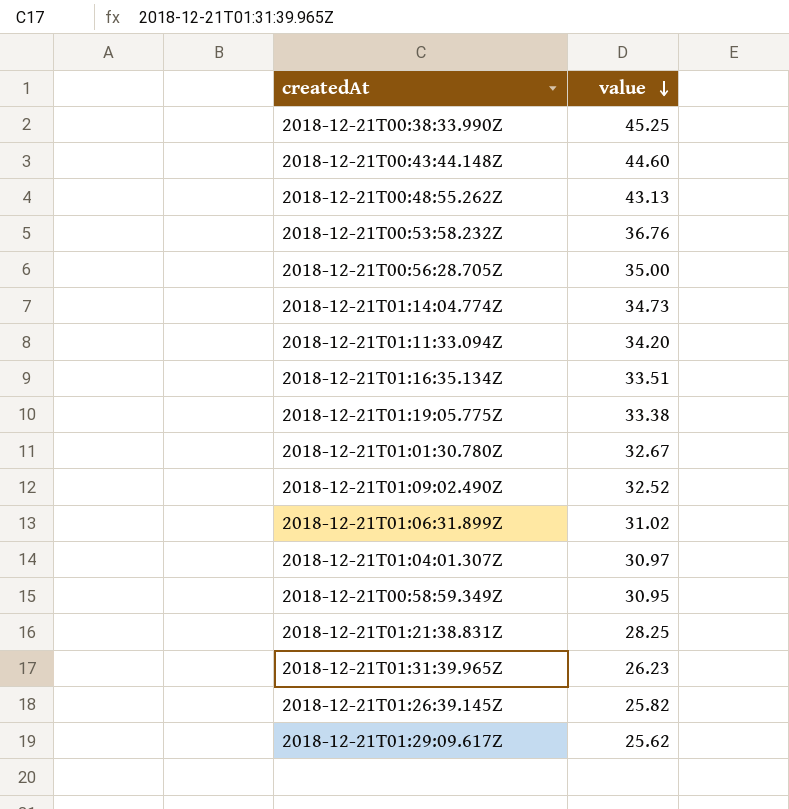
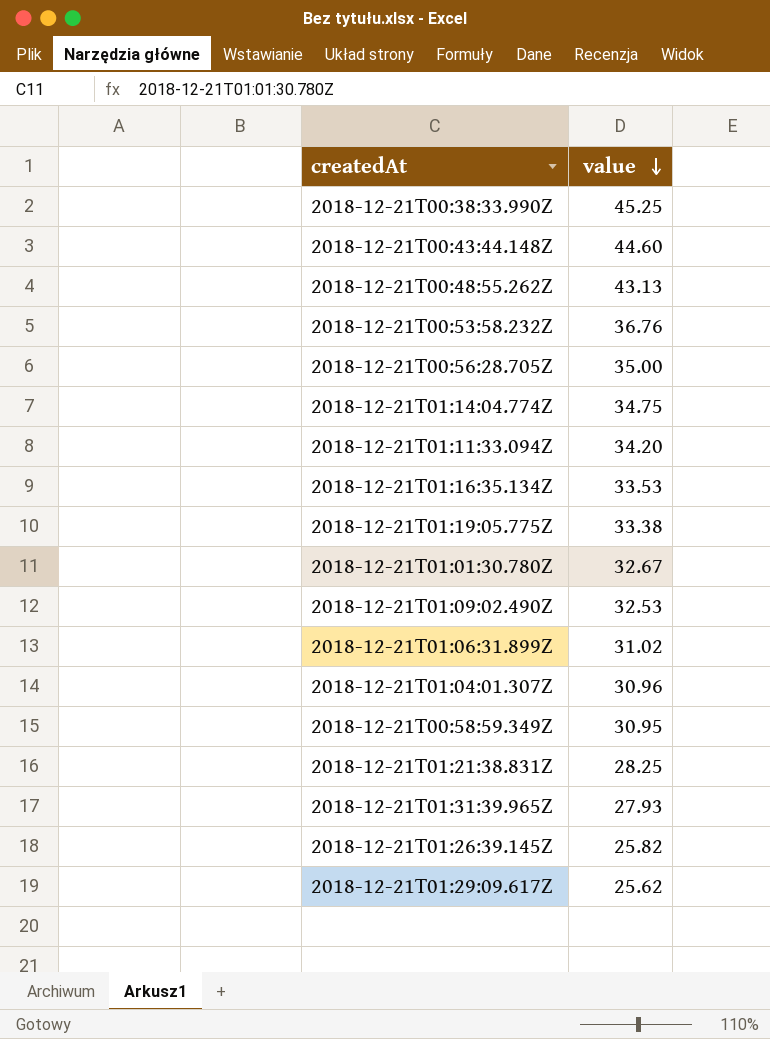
2018-12-21T01:14:04.774Z | value: 34.73 -> 34.75
2018-12-21T01:16:35.134Z | value: 33.51 -> 33.53
2018-12-21T01:09:02.490Z | value: 32.52 -> 32.53
2018-12-21T01:04:01.307Z | value: 30.97 -> 30.96
2018-12-21T01:31:39.965Z | value: 26.23 -> 27.93

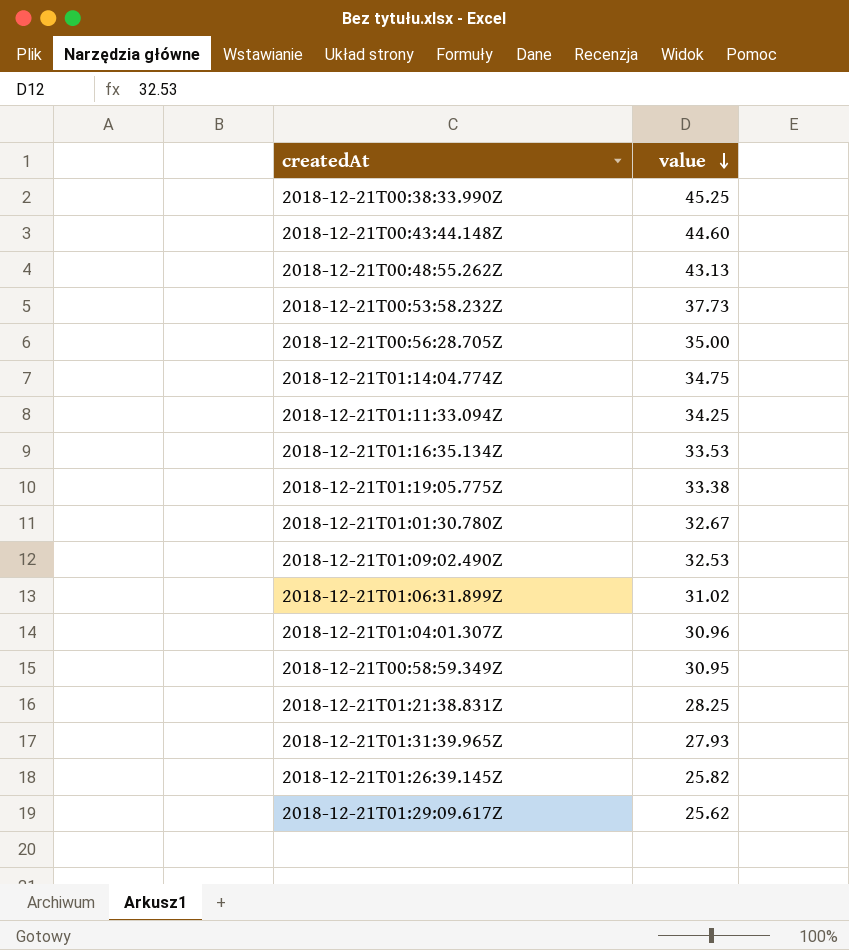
2018-12-21T00:53:58.232Z | value: 36.76 -> 37.73
2018-12-21T01:11:33.094Z | value: 34.20 -> 34.25

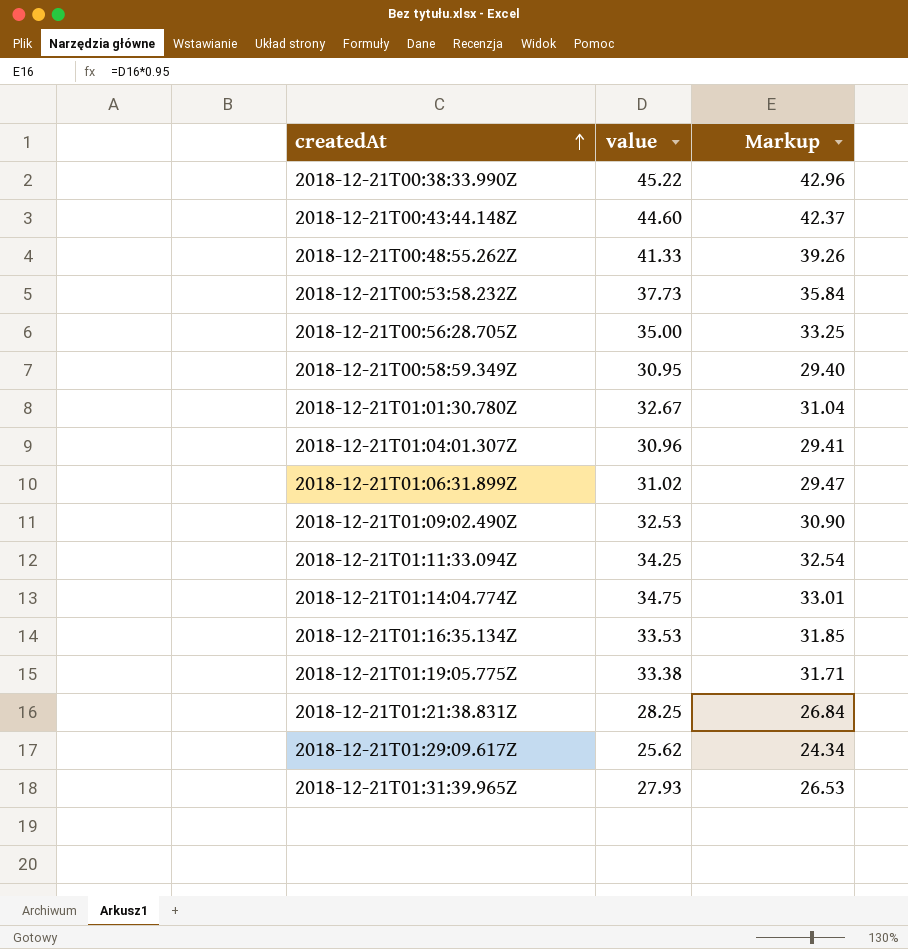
row order: value descending -> createdAt ascending
column Markup | formula: none -> [value] * 0.95
row 2018-12-21T01:26:39.145Z: 25.82 -> none
2018-12-21T00:38:33.990Z | value: 45.25 -> 45.22
2018-12-21T00:48:55.262Z | value: 43.13 -> 41.33

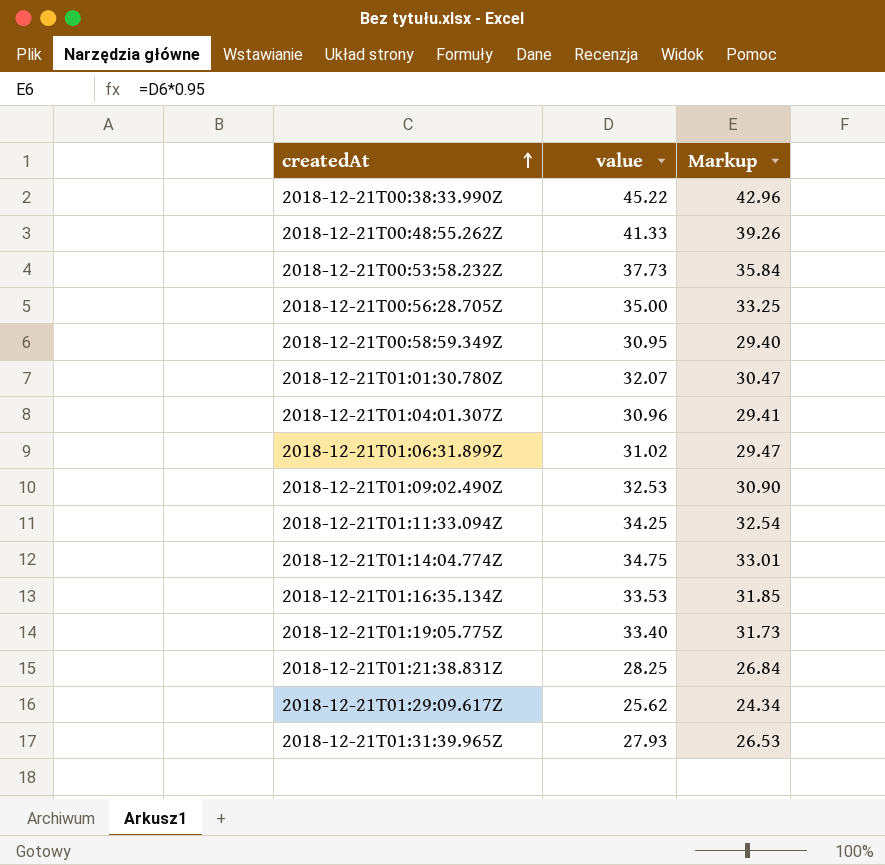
row 2018-12-21T00:43:44.148Z: 44.60 | 42.37 -> none
2018-12-21T01:01:30.780Z | value: 32.67 -> 32.07
2018-12-21T01:01:30.780Z | Markup: 31.04 -> 30.47
2018-12-21T01:19:05.775Z | value: 33.38 -> 33.40
2018-12-21T01:19:05.775Z | Markup: 31.71 -> 31.73

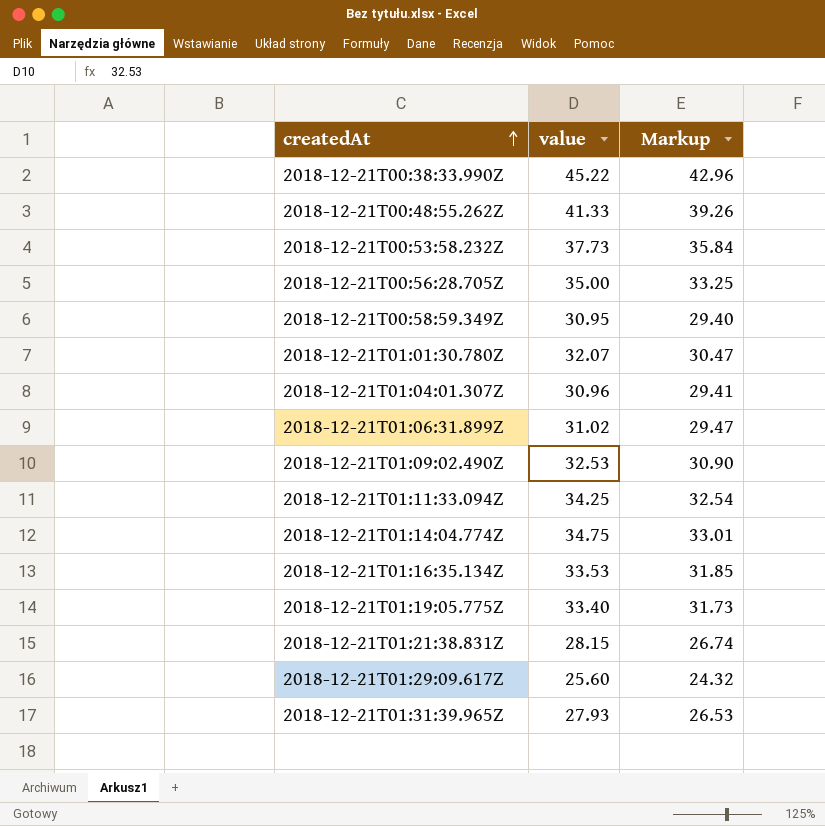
2018-12-21T01:21:38.831Z | value: 28.25 -> 28.15
2018-12-21T01:21:38.831Z | Markup: 26.84 -> 26.74
2018-12-21T01:29:09.617Z | value: 25.62 -> 25.60
2018-12-21T01:29:09.617Z | Markup: 24.34 -> 24.32

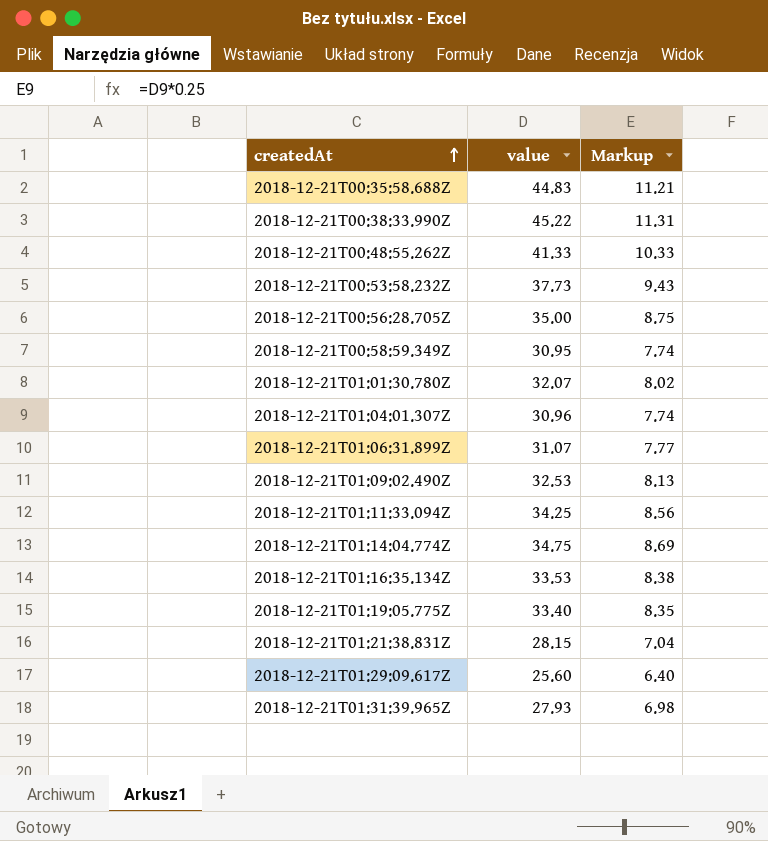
column Markup | formula: [value] * 0.95 -> [value] * 0.25
row 2018-12-21T00:35:58.688Z: none -> 44.83 | 11.21
2018-12-21T01:06:31.899Z | value: 31.02 -> 31.07

